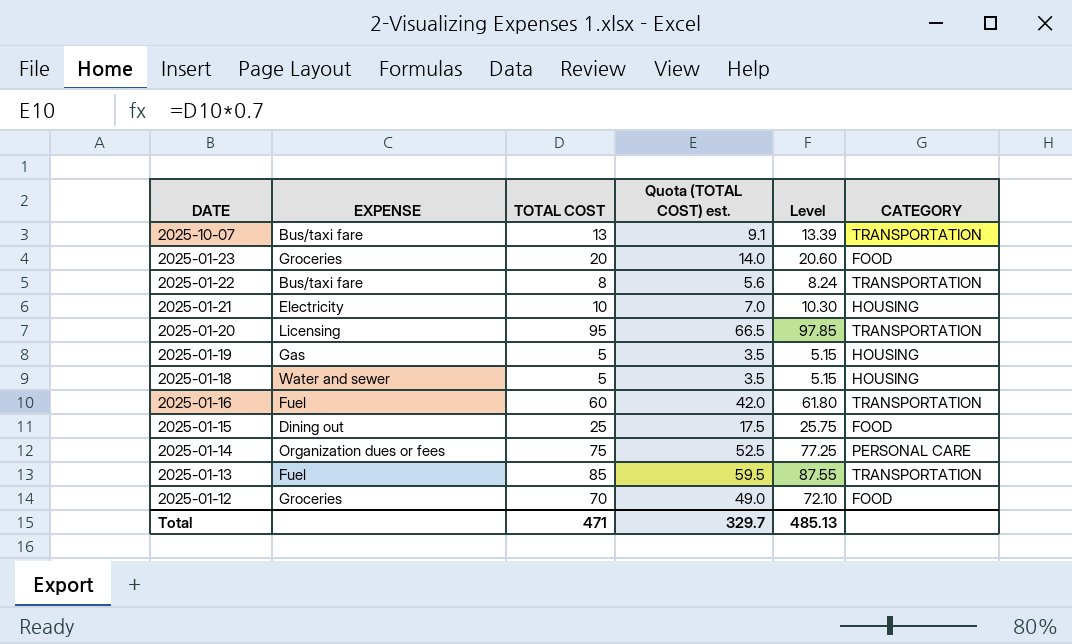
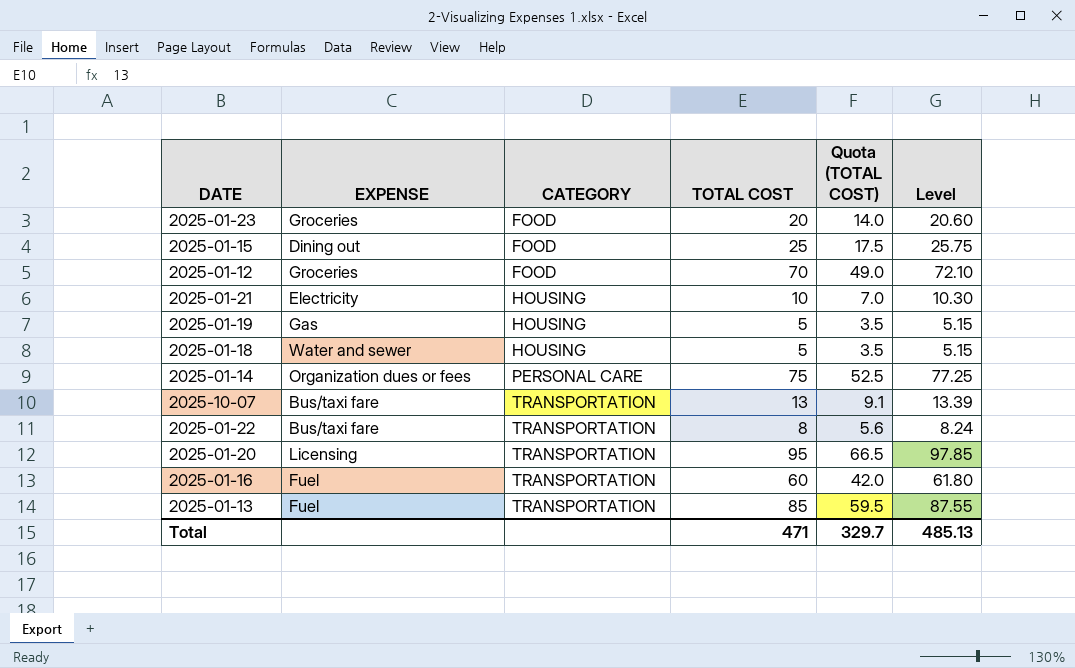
row order: DATE descending -> CATEGORY ascending
column CATEGORY | position: 6 -> 3
column name: Quota (TOTAL COST) est. -> Quota (TOTAL COST)

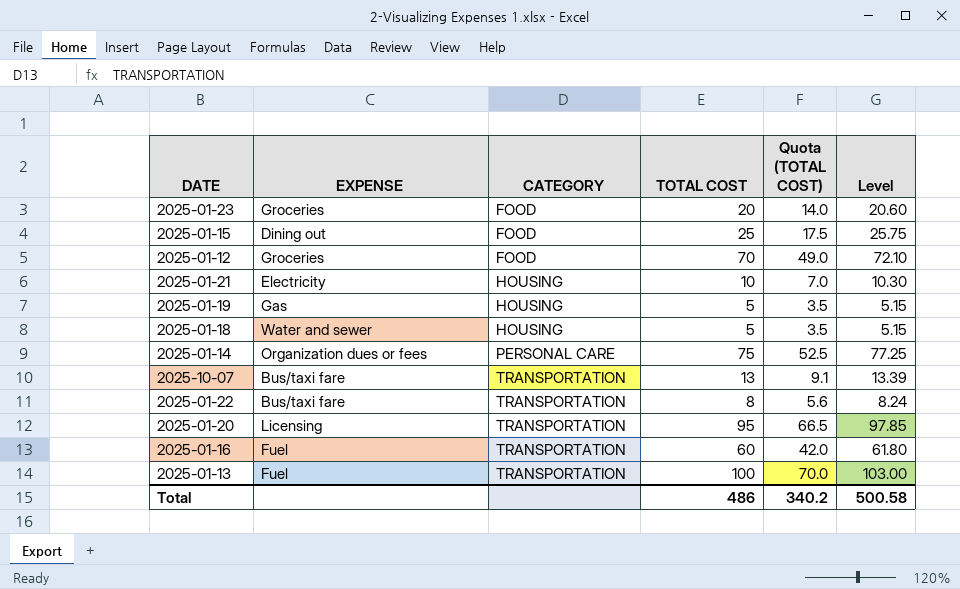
2025-01-13 | TOTAL COST: 85 -> 100
2025-01-13 | Quota (TOTAL COST): 59.5 -> 70.0
2025-01-13 | Level: 87.55 -> 103.00
Total | TOTAL COST: 471 -> 486
Total | Quota (TOTAL COST): 329.7 -> 340.2
Total | Level: 485.13 -> 500.58

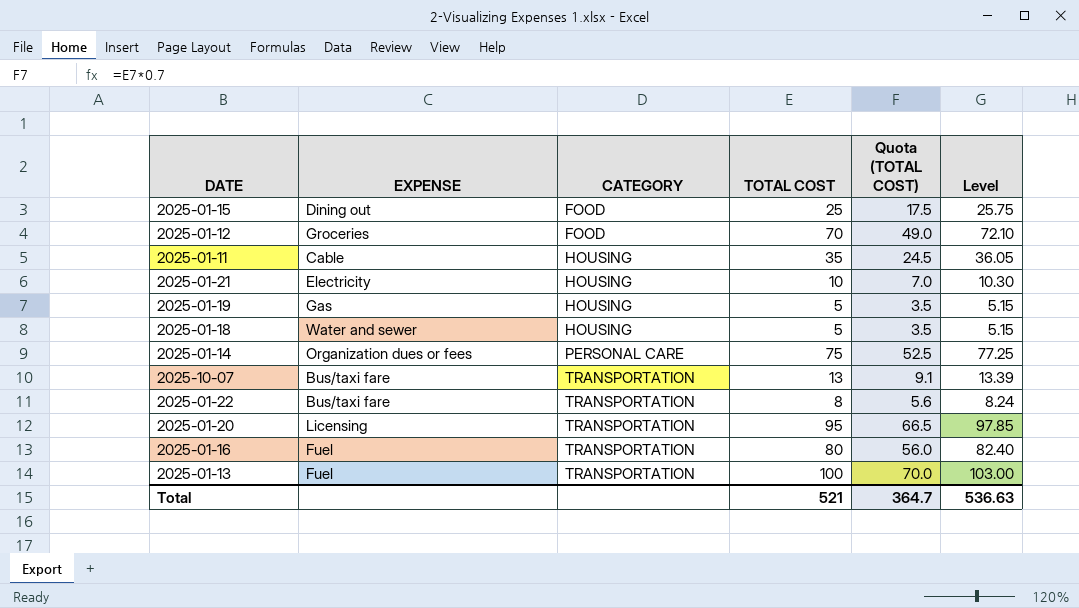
row 2025-01-23: Groceries | FOOD | 20 | 14.0 | 20.60 -> none
row 2025-01-11: none -> Cable | HOUSING | 35 | 24.5 | 36.05
2025-01-16 | TOTAL COST: 60 -> 80
2025-01-16 | Quota (TOTAL COST): 42.0 -> 56.0
2025-01-16 | Level: 61.80 -> 82.40
Total | TOTAL COST: 486 -> 521
Total | Quota (TOTAL COST): 340.2 -> 364.7
Total | Level: 500.58 -> 536.63

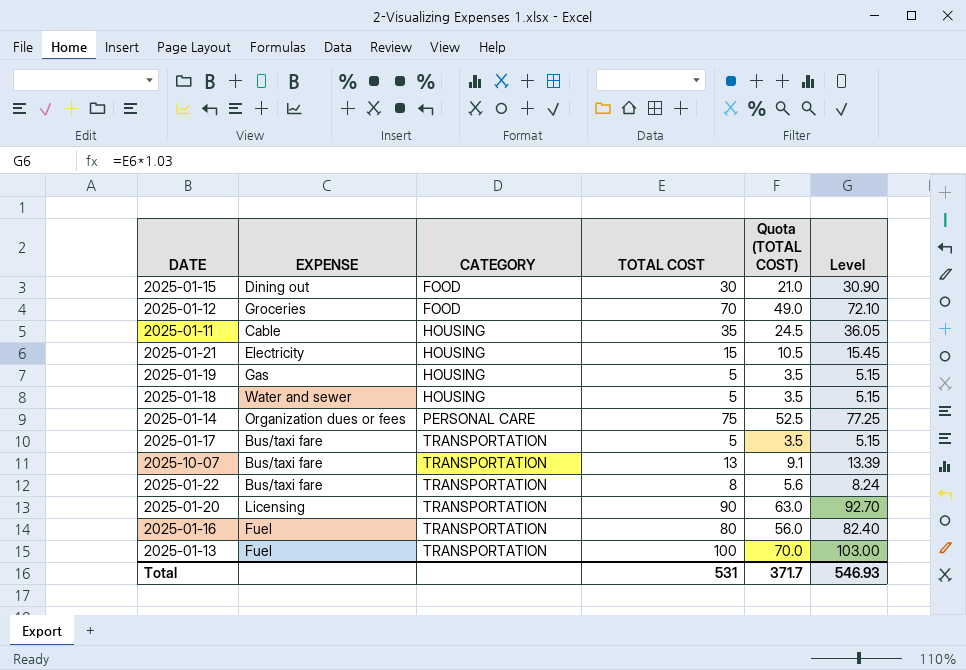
2025-01-15 | TOTAL COST: 25 -> 30
2025-01-15 | Quota (TOTAL COST): 17.5 -> 21.0
2025-01-15 | Level: 25.75 -> 30.90
2025-01-21 | TOTAL COST: 10 -> 15
2025-01-21 | Quota (TOTAL COST): 7.0 -> 10.5
2025-01-21 | Level: 10.30 -> 15.45
row 2025-01-17: none -> Bus/taxi fare | TRANSPORTATION | 5 | 3.5 | 5.15
2025-01-20 | TOTAL COST: 95 -> 90
2025-01-20 | Quota (TOTAL COST): 66.5 -> 63.0
2025-01-20 | Level: 97.85 -> 92.70
Total | TOTAL COST: 521 -> 531
Total | Quota (TOTAL COST): 364.7 -> 371.7
Total | Level: 536.63 -> 546.93

